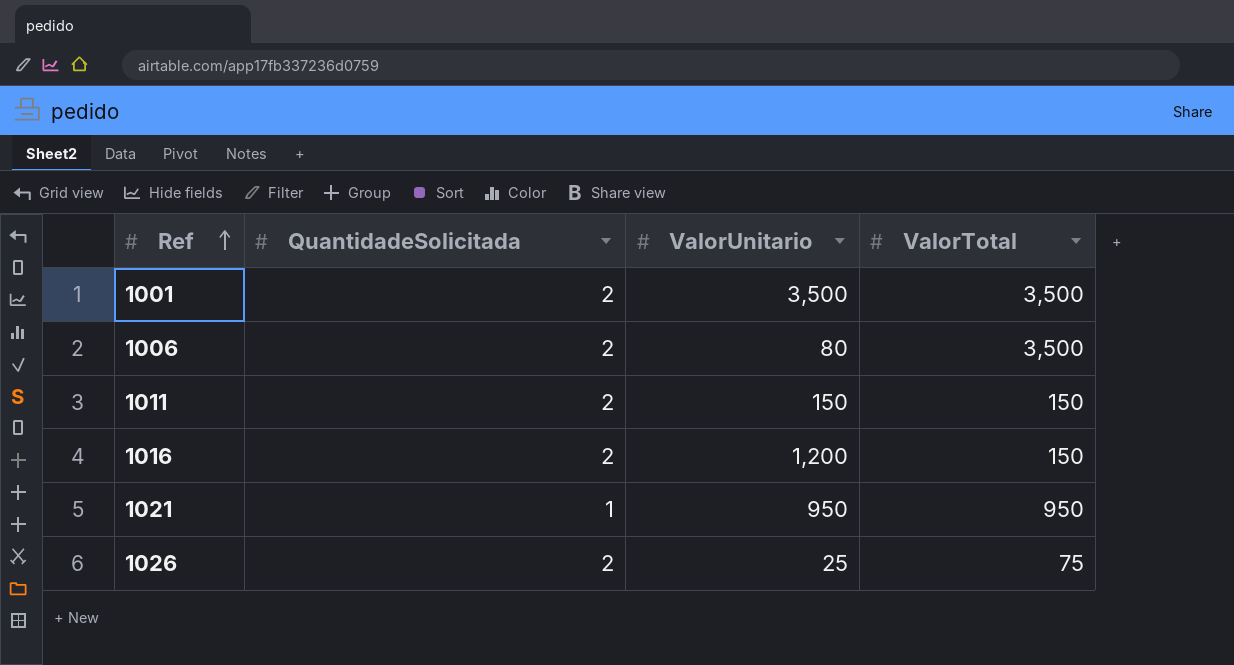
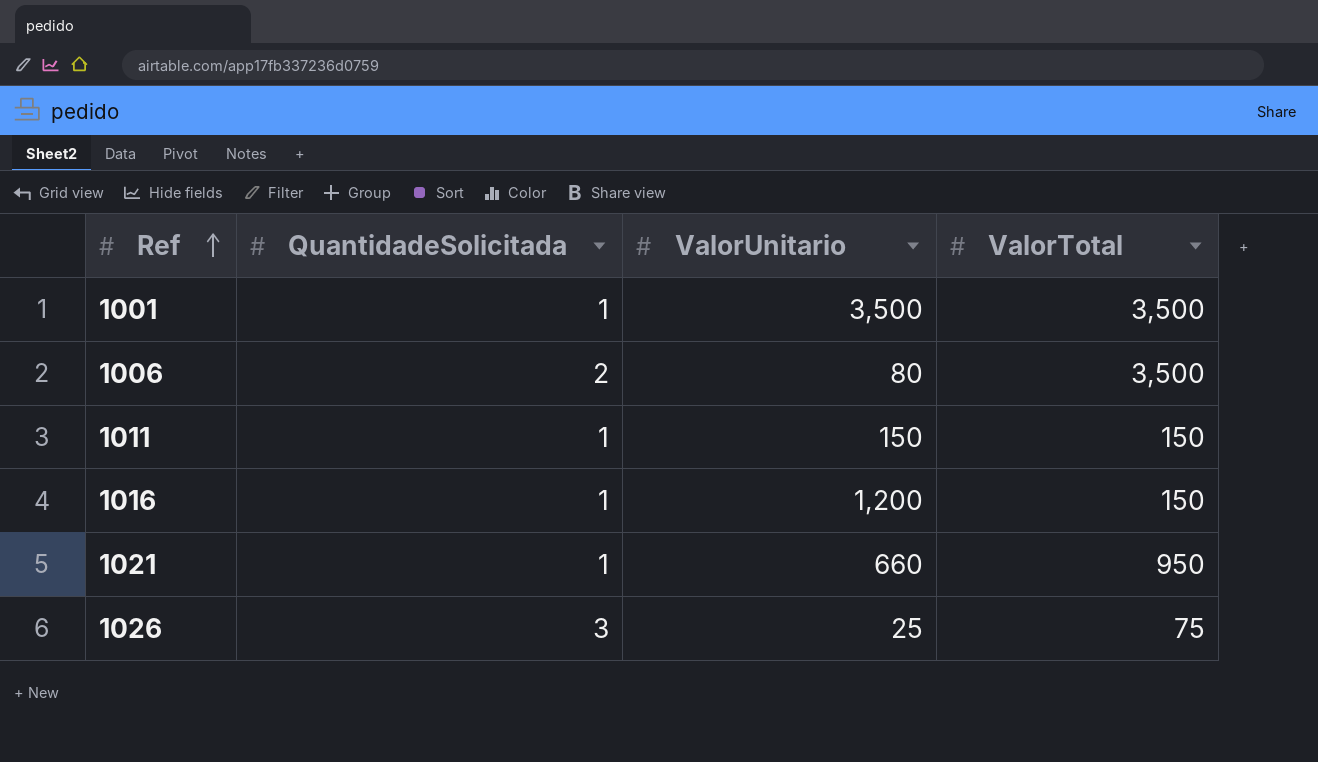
1001 | QuantidadeSolicitada: 2 -> 1
1011 | QuantidadeSolicitada: 2 -> 1
1016 | QuantidadeSolicitada: 2 -> 1
1021 | ValorUnitario: 950 -> 660
1026 | QuantidadeSolicitada: 2 -> 3

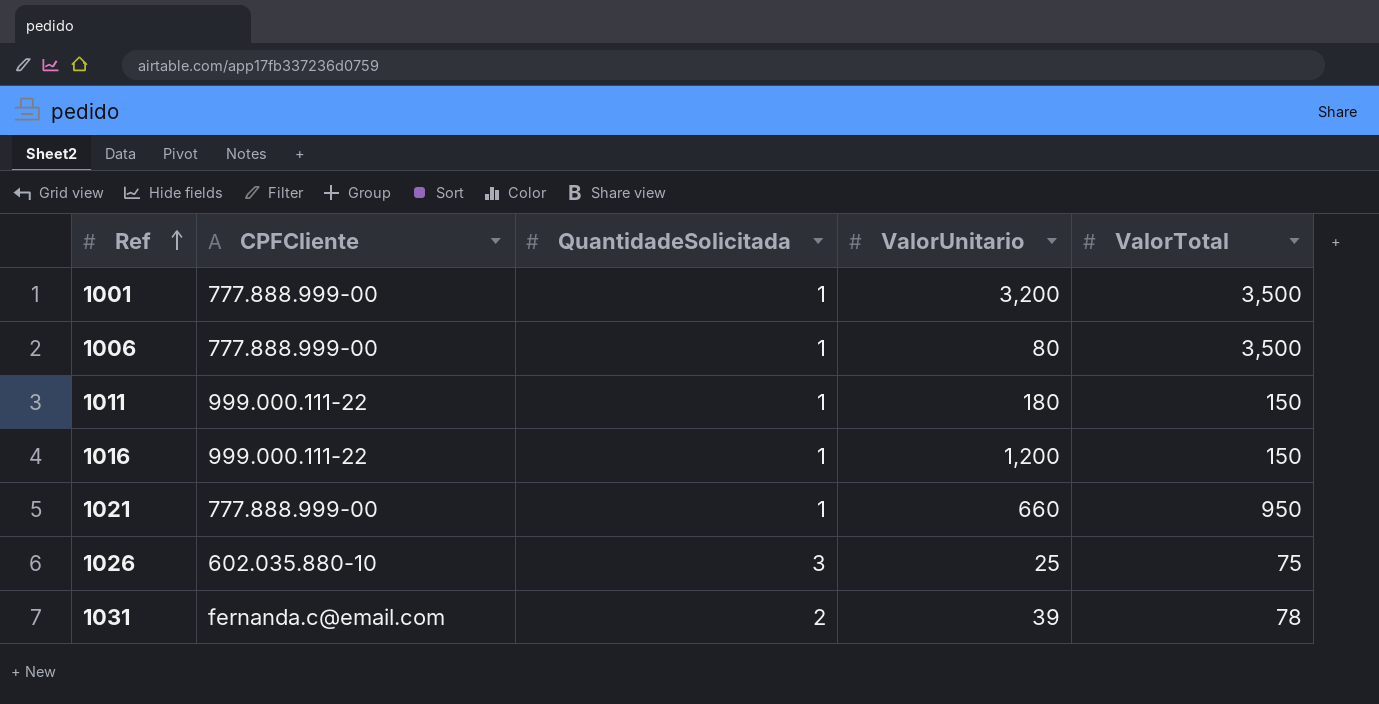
column CPFCliente | position: none -> 2
1001 | ValorUnitario: 3,500 -> 3,200
1006 | QuantidadeSolicitada: 2 -> 1
1011 | ValorUnitario: 150 -> 180
row 1031: none -> fernanda.c@email.com | 2 | 39 | 78

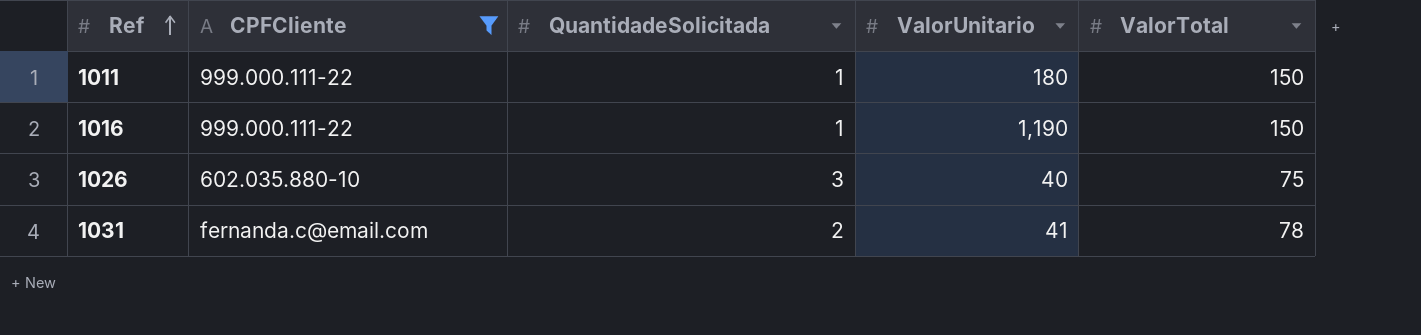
filter: none -> CPFCliente != 777.888.999-00
1016 | ValorUnitario: 1,200 -> 1,190
1026 | ValorUnitario: 25 -> 40
1031 | ValorUnitario: 39 -> 41

